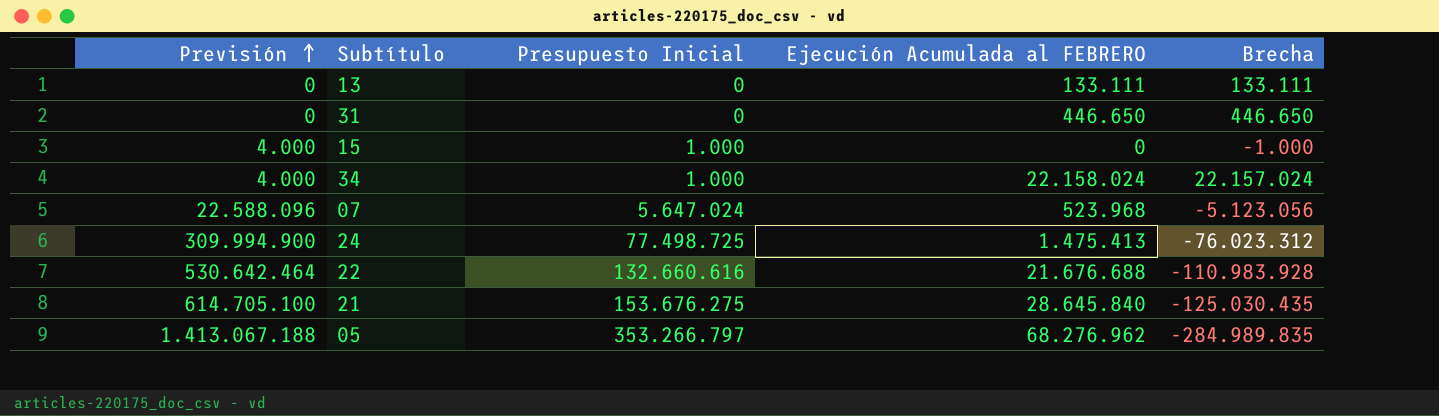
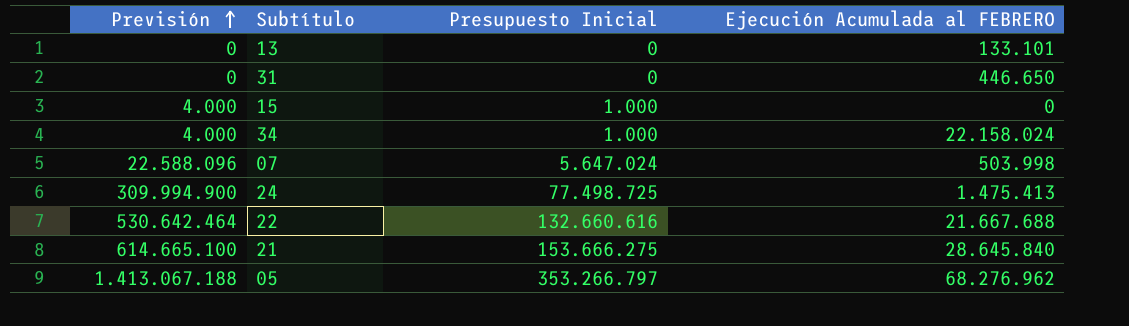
column Brecha | formula: [Ejecución Acumulada al FEBRERO] - [Presupuesto Inicial] -> none
13 | Ejecución Acumulada al FEBRERO: 133.111 -> 133.101
07 | Ejecución Acumulada al FEBRERO: 523.968 -> 503.998
22 | Ejecución Acumulada al FEBRERO: 21.676.688 -> 21.667.688
21 | Previsión: 614.705.100 -> 614.665.100
21 | Presupuesto Inicial: 153.676.275 -> 153.666.275

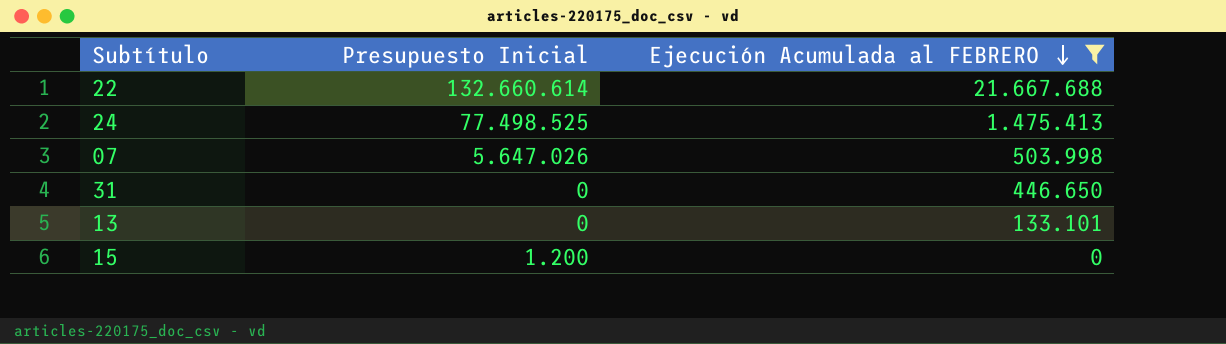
filter: none -> Ejecución Acumulada al FEBRERO <= 21.667.688
row order: Previsión ascending -> Ejecución Acumulada al FEBRERO descending
column Previsión | formula: [Presupuesto Inicial] * 4 -> none
22 | Presupuesto Inicial: 132.660.616 -> 132.660.614
24 | Presupuesto Inicial: 77.498.725 -> 77.498.525
07 | Presupuesto Inicial: 5.647.024 -> 5.647.026
15 | Presupuesto Inicial: 1.000 -> 1.200

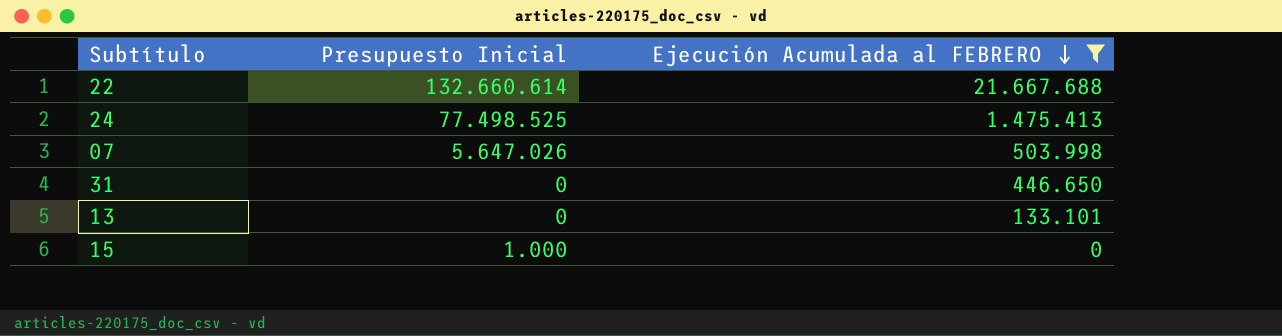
15 | Presupuesto Inicial: 1.200 -> 1.000

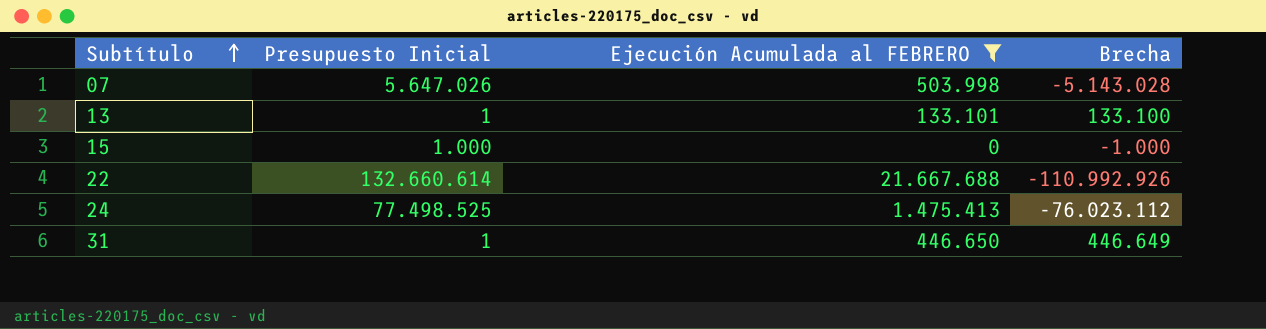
row order: Ejecución Acumulada al FEBRERO descending -> Subtítulo ascending
column Brecha | formula: none -> [Ejecución Acumulada al FEBRERO] - [Presupuesto Inicial]
13 | Presupuesto Inicial: 0 -> 1
31 | Presupuesto Inicial: 0 -> 1

